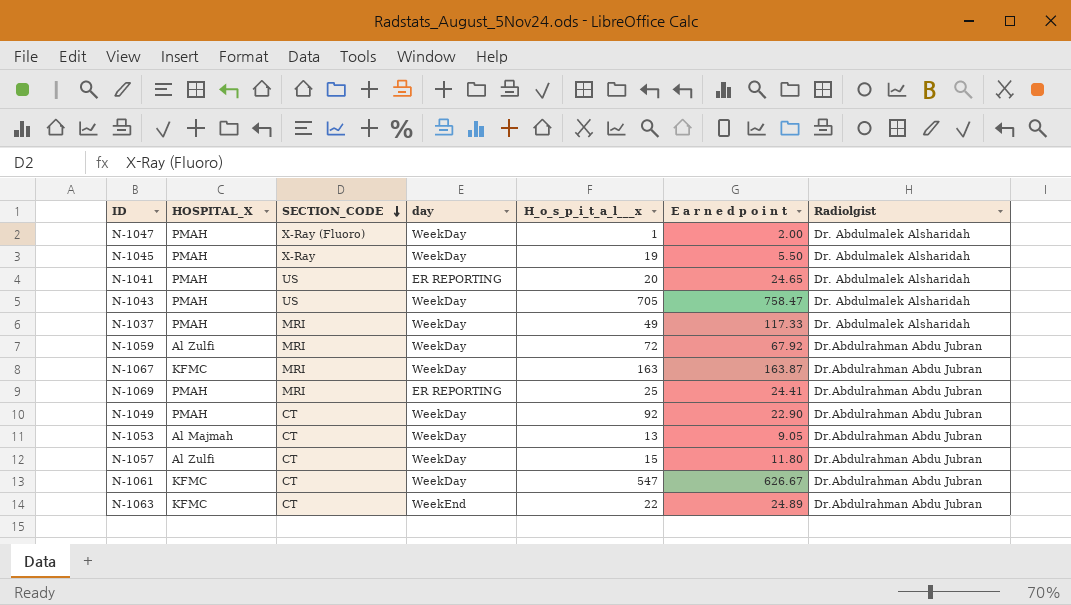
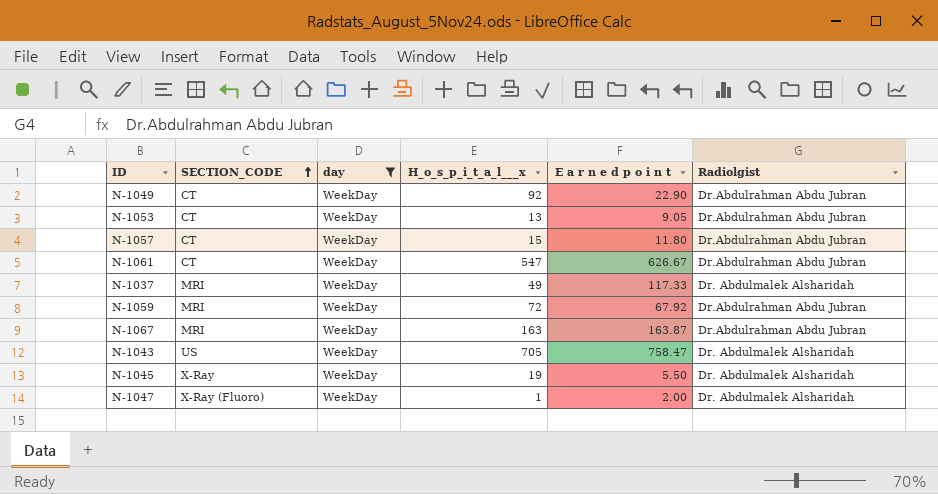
filter: none -> day = WeekDay
row order: SECTION_CODE descending -> SECTION_CODE ascending
column HOSPITAL_X | position: 2 -> none

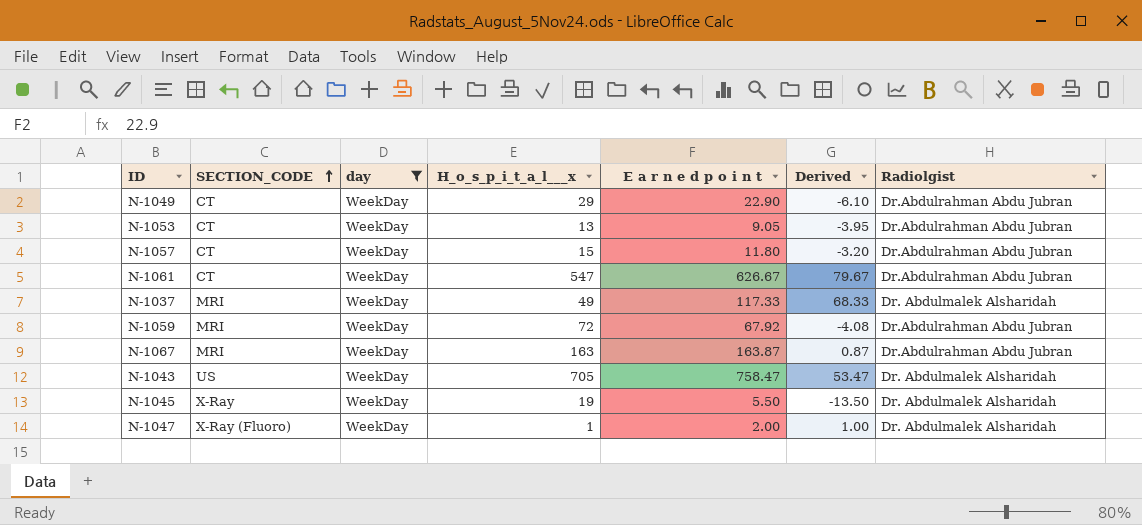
column Derived | formula: none -> [E a r n e d p o i n t] - [H_o_s_p_i_t_a_l___x]
N-1049 | H_o_s_p_i_t_a_l___x: 92 -> 29

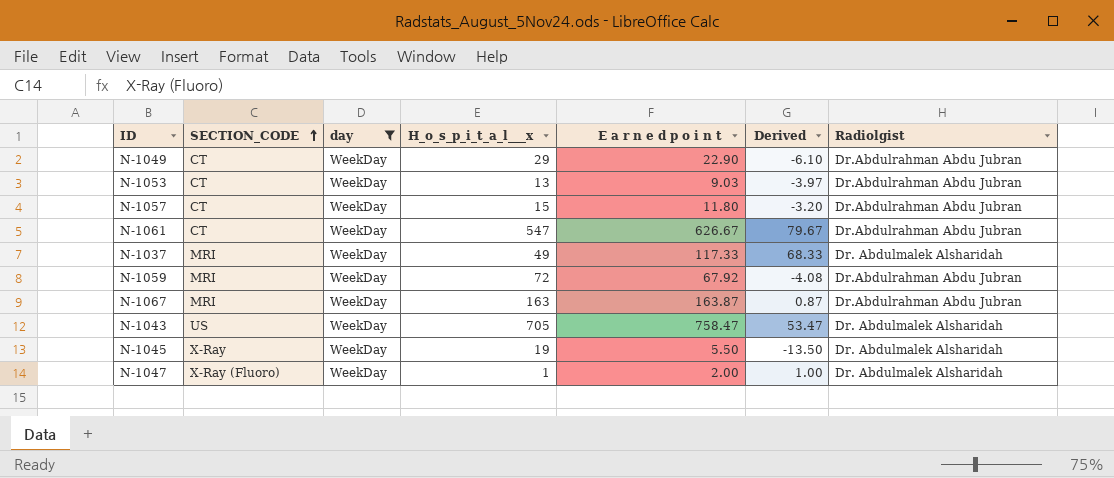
N-1053 | E a r n e d p o i n t: 9.05 -> 9.03
N-1053 | Derived: -3.95 -> -3.97

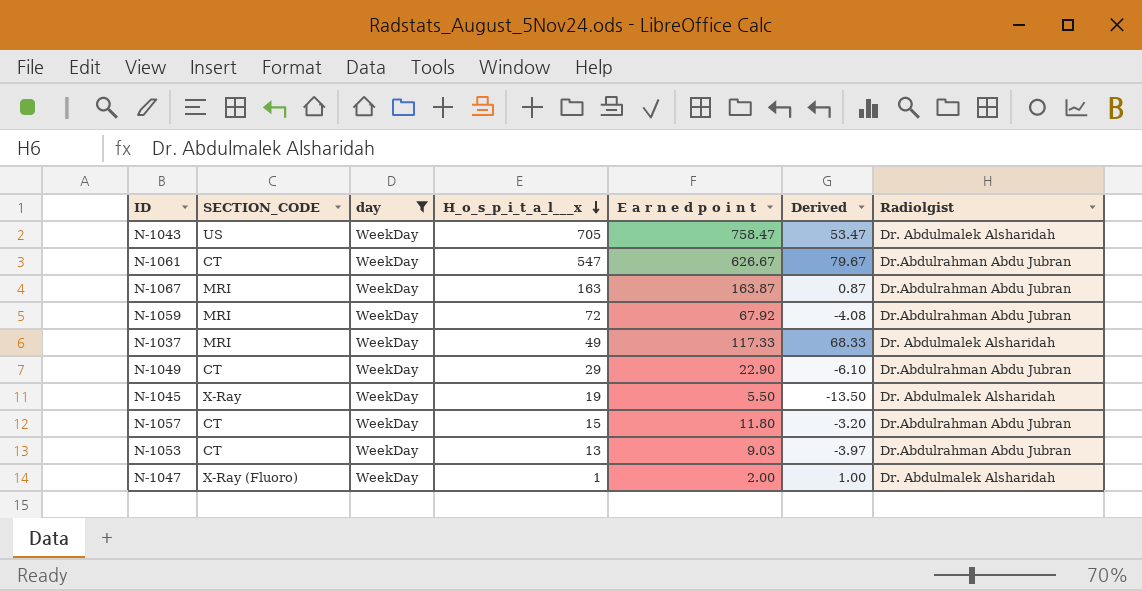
row order: SECTION_CODE ascending -> H_o_s_p_i_t_a_l___x descending

